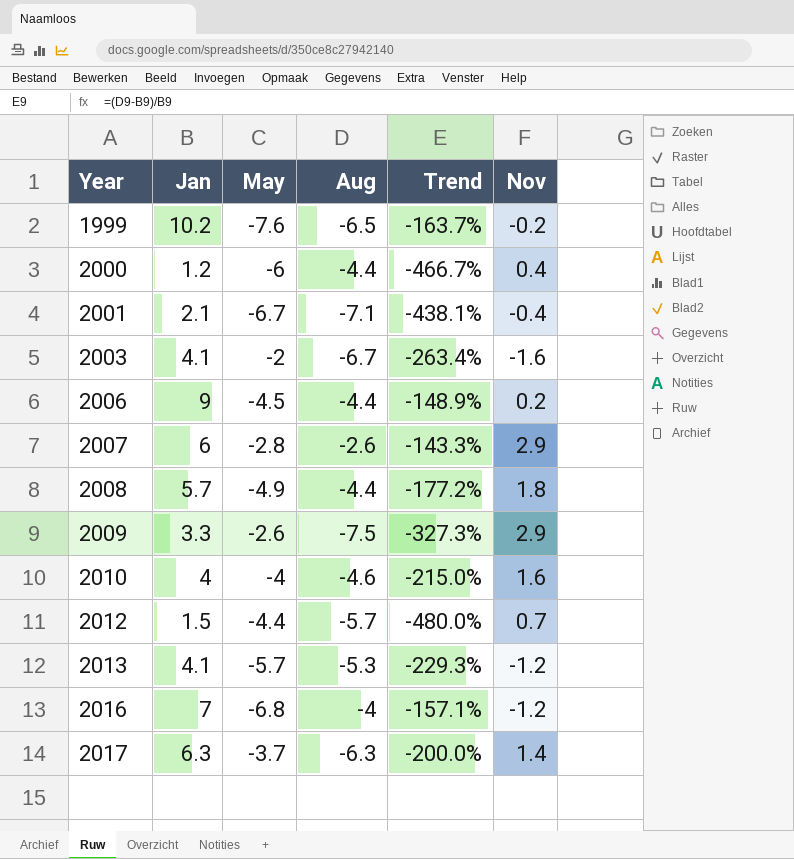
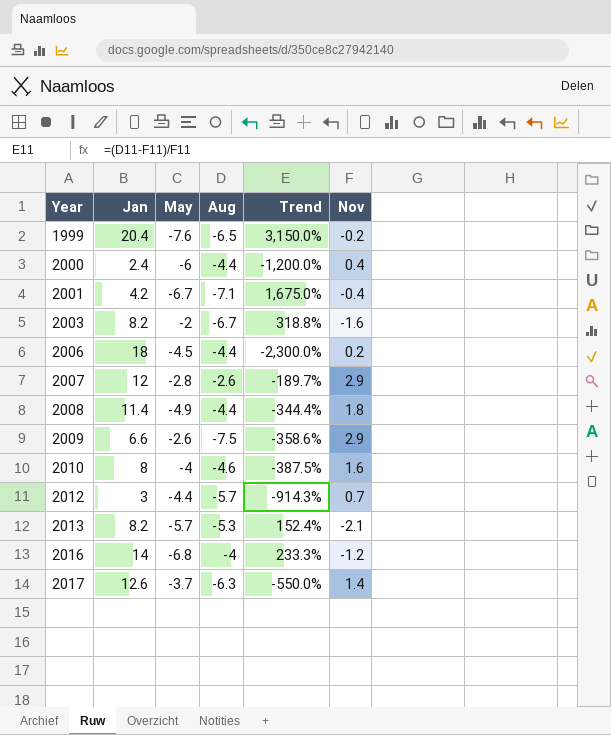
column Trend | formula: ([Aug] - [Jan]) / [Jan] -> ([Aug] - [Nov]) / [Nov]
1999 | Jan: 10.2 -> 20.4
2000 | Jan: 1.2 -> 2.4
2001 | Jan: 2.1 -> 4.2
2003 | Jan: 4.1 -> 8.2
2006 | Jan: 9 -> 18
2007 | Jan: 6 -> 12
2008 | Jan: 5.7 -> 11.4
2009 | Jan: 3.3 -> 6.6
2010 | Jan: 4 -> 8
2012 | Jan: 1.5 -> 3
2013 | Jan: 4.1 -> 8.2
2013 | Nov: -1.2 -> -2.1
2016 | Jan: 7 -> 14
2017 | Jan: 6.3 -> 12.6

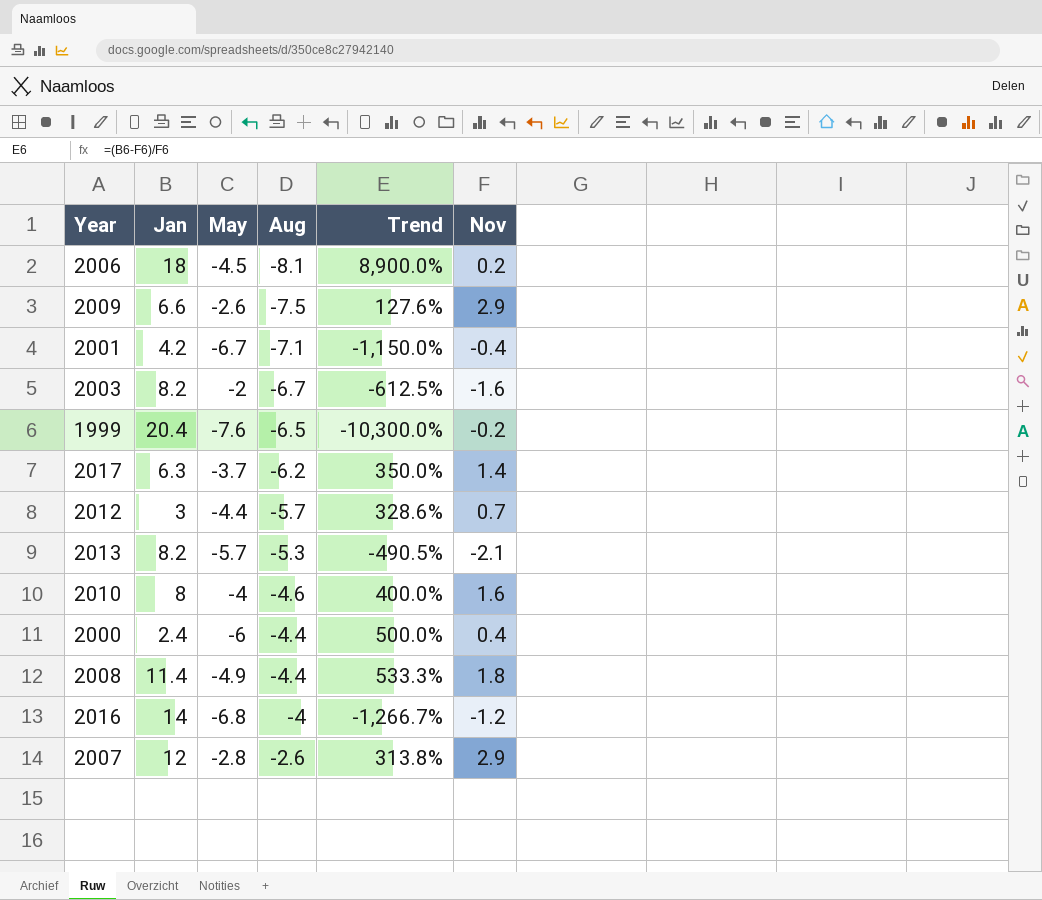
row order: Year ascending -> Aug ascending
column Trend | formula: ([Aug] - [Nov]) / [Nov] -> ([Jan] - [Nov]) / [Nov]
2006 | Aug: -4.4 -> -8.1
2017 | Jan: 12.6 -> 6.3
2017 | Aug: -6.3 -> -6.2

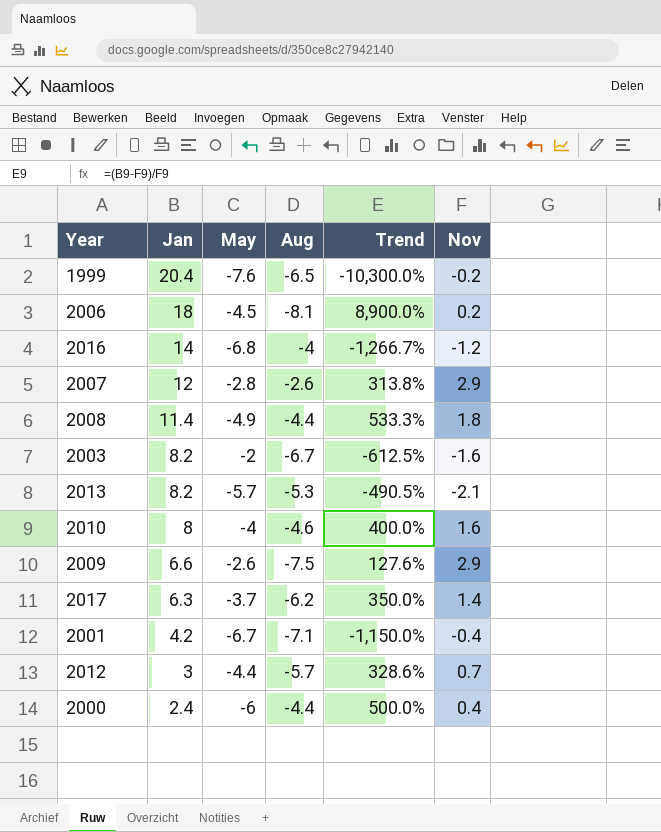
row order: Aug ascending -> Jan descending

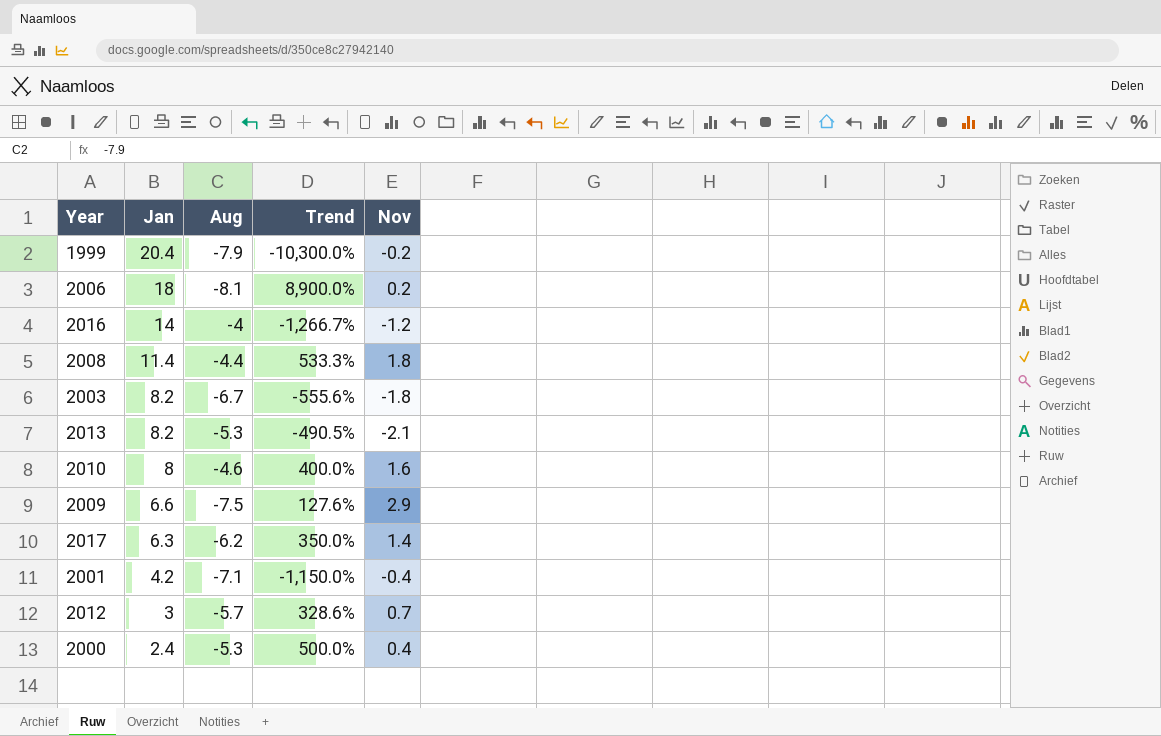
column May | position: 3 -> none
row 2007: 12 | -2.8 | -2.6 | 313.8% | 2.9 -> none
1999 | Aug: -6.5 -> -7.9
2003 | Trend: -612.5% -> -555.6%
2003 | Nov: -1.6 -> -1.8
2000 | Aug: -4.4 -> -5.3

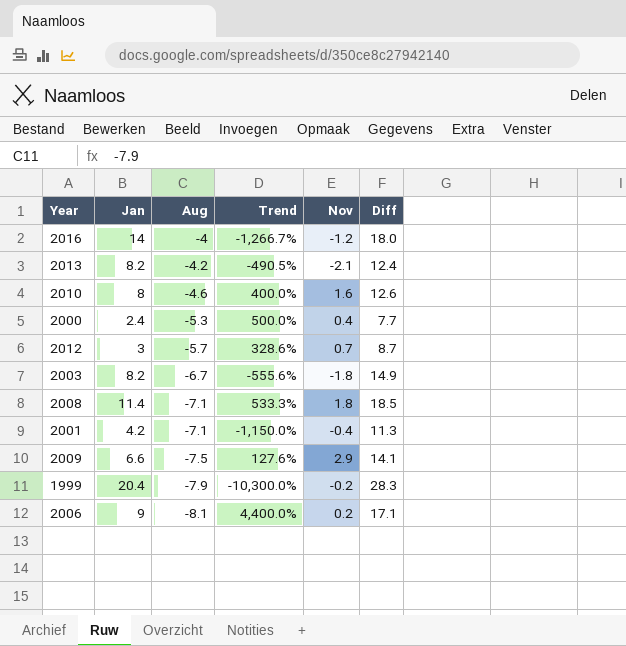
row order: Jan descending -> Aug descending
column Diff | formula: none -> [Jan] - [Aug]
row 2017: 6.3 | -6.2 | 350.0% | 1.4 -> none
2013 | Aug: -5.3 -> -4.2
2008 | Aug: -4.4 -> -7.1
2006 | Jan: 18 -> 9
2006 | Trend: 8,900.0% -> 4,400.0%

